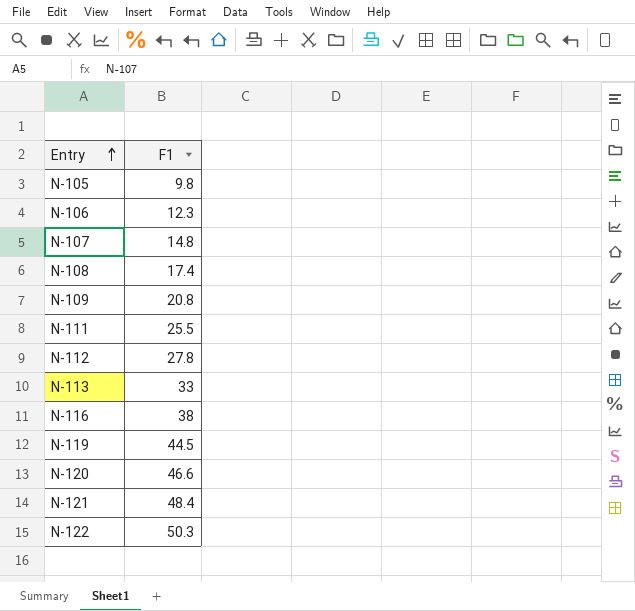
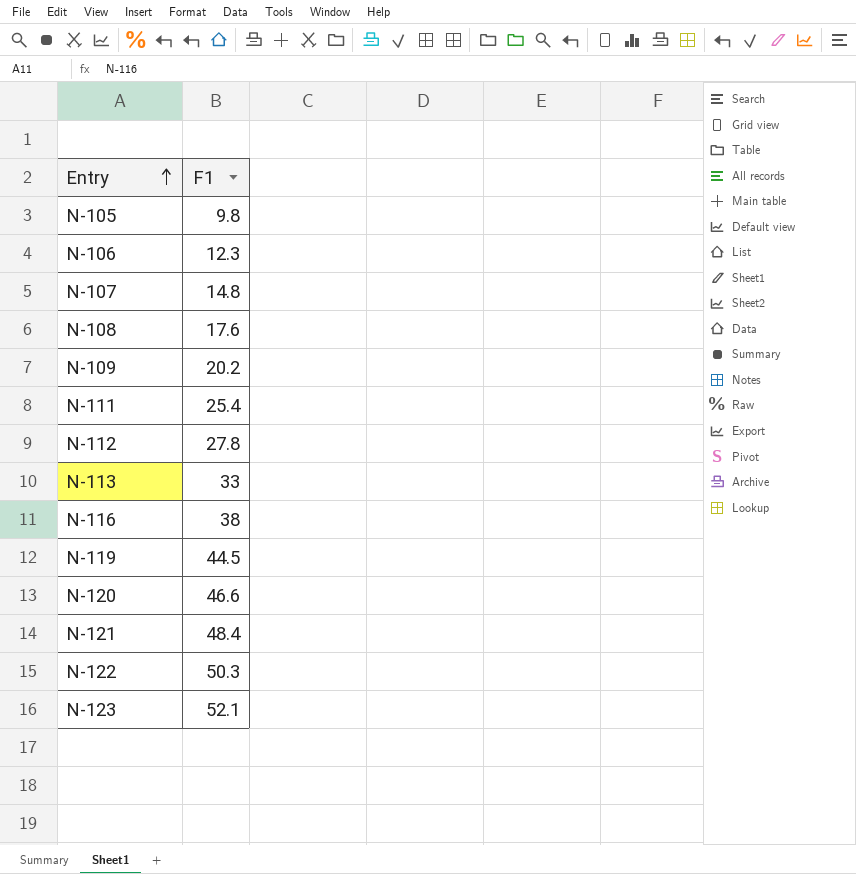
N-108 | F1: 17.4 -> 17.6
N-109 | F1: 20.8 -> 20.2
N-111 | F1: 25.5 -> 25.4
row N-123: none -> 52.1

